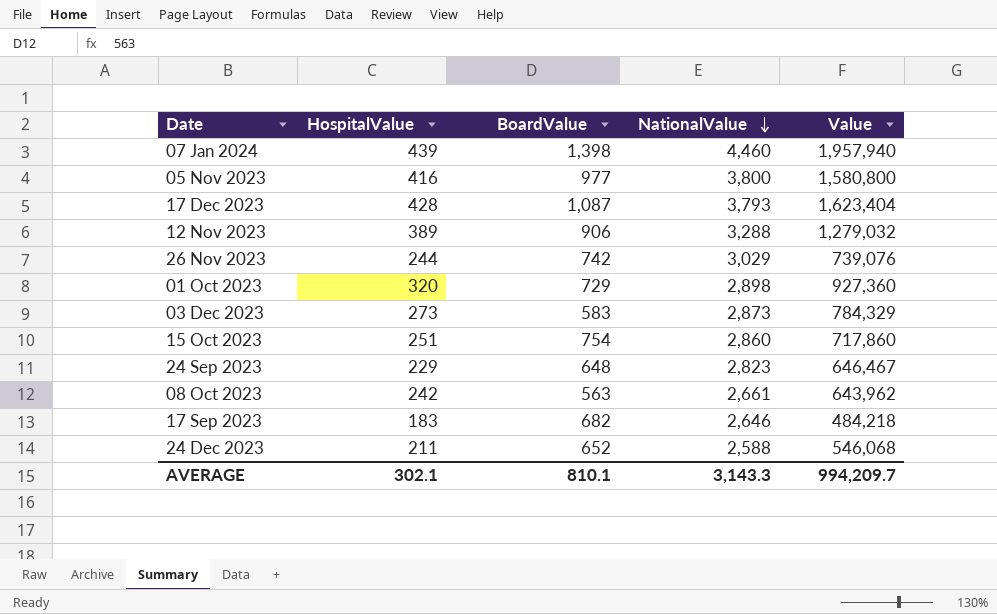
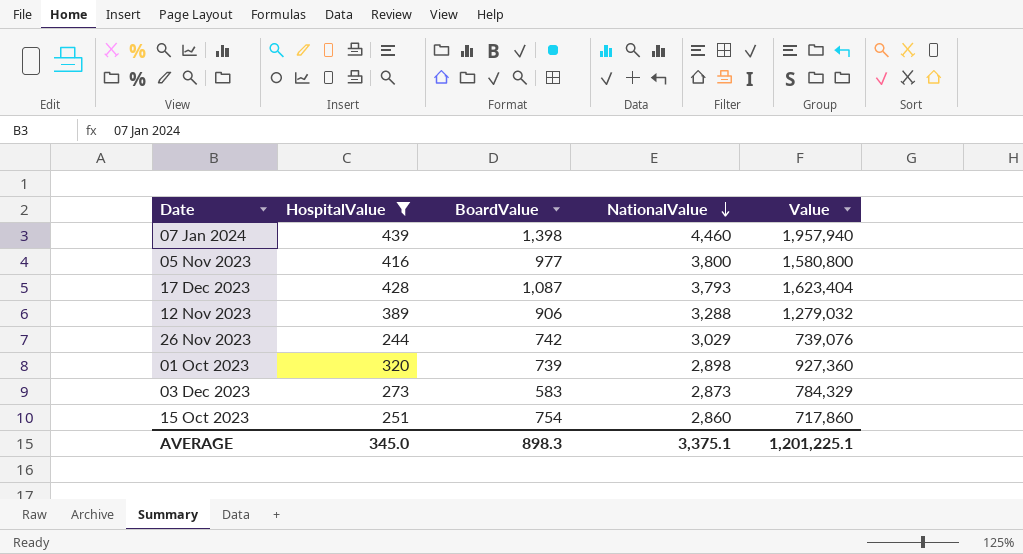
filter: none -> HospitalValue >= 244
01 Oct 2023 | BoardValue: 729 -> 739
AVERAGE | HospitalValue: 302.1 -> 345.0
AVERAGE | BoardValue: 810.1 -> 898.3
AVERAGE | NationalValue: 3,143.3 -> 3,375.1
AVERAGE | Value: 994,209.7 -> 1,201,225.1

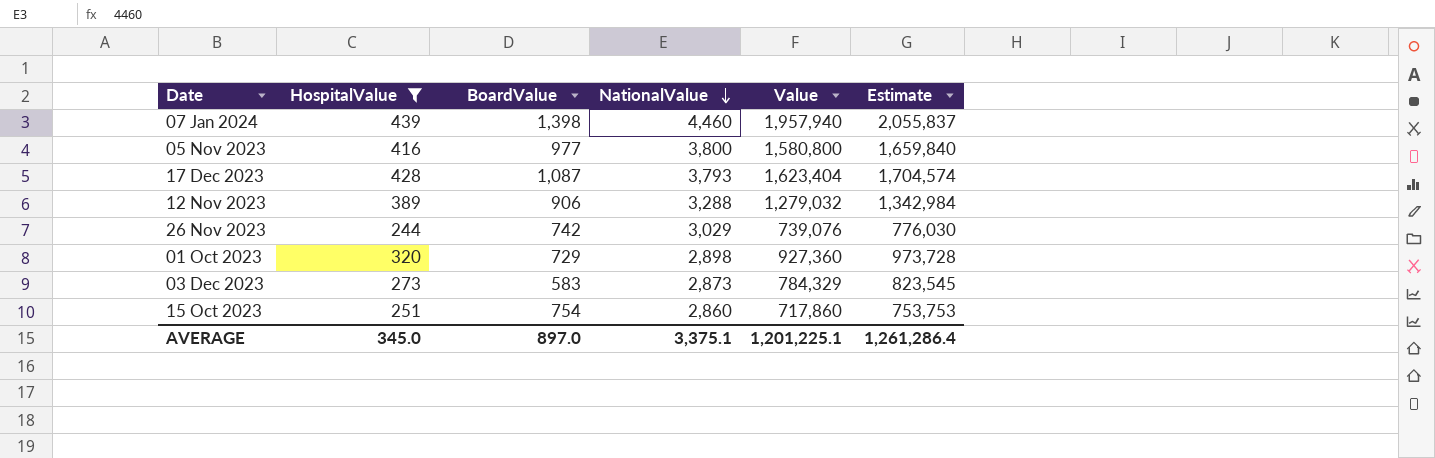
column Estimate | formula: none -> [Value] * 1.05
01 Oct 2023 | BoardValue: 739 -> 729
AVERAGE | BoardValue: 898.3 -> 897.0

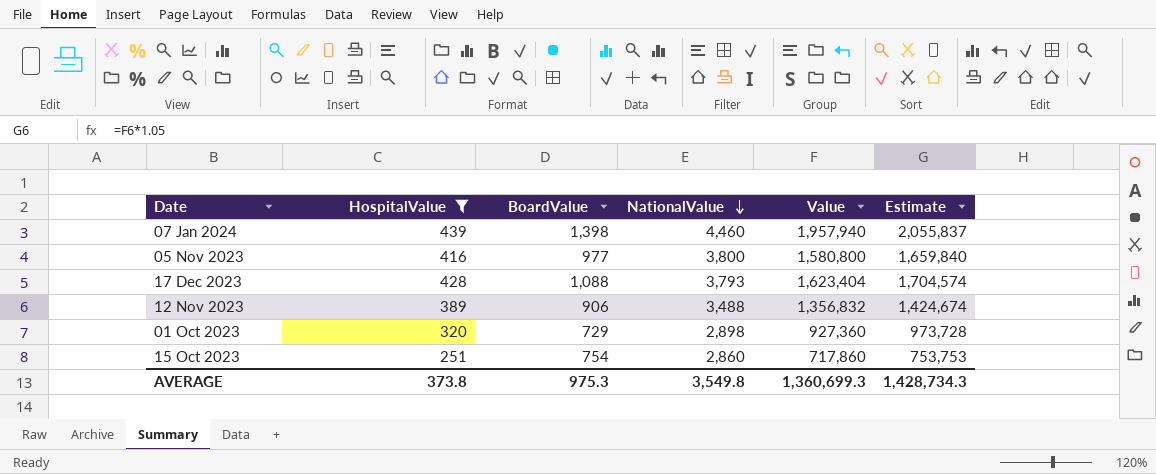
row 26 Nov 2023: 244 | 742 | 3,029 | 739,076 | 776,030 -> none
row 03 Dec 2023: 273 | 583 | 2,873 | 784,329 | 823,545 -> none
17 Dec 2023 | BoardValue: 1,087 -> 1,088
12 Nov 2023 | NationalValue: 3,288 -> 3,488
12 Nov 2023 | Value: 1,279,032 -> 1,356,832
12 Nov 2023 | Estimate: 1,342,984 -> 1,424,674
AVERAGE | HospitalValue: 345.0 -> 373.8
AVERAGE | BoardValue: 897.0 -> 975.3
AVERAGE | NationalValue: 3,375.1 -> 3,549.8
AVERAGE | Value: 1,201,225.1 -> 1,360,699.3
AVERAGE | Estimate: 1,261,286.4 -> 1,428,734.3

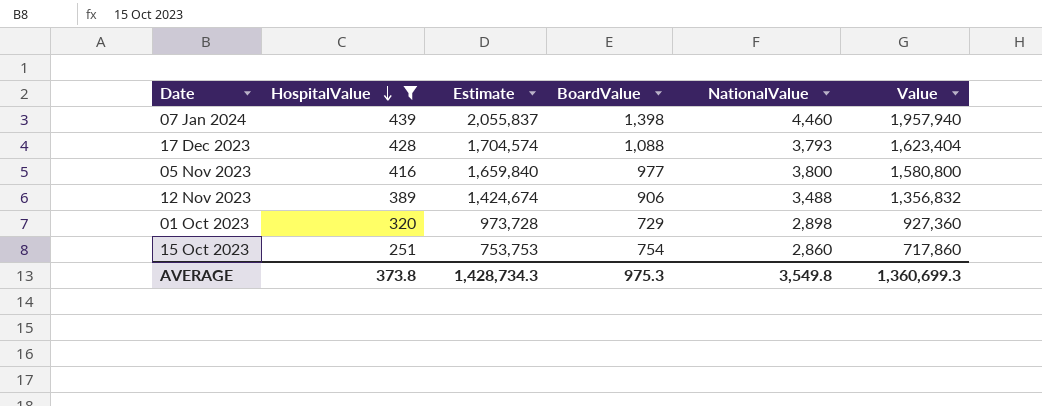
row order: NationalValue descending -> HospitalValue descending
column Estimate | position: 6 -> 3

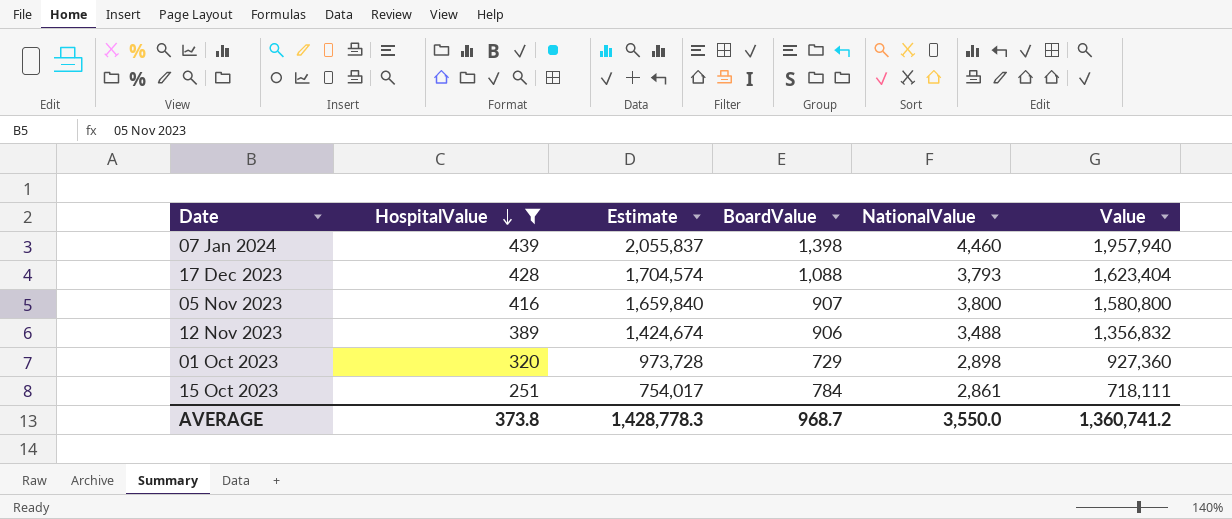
05 Nov 2023 | BoardValue: 977 -> 907
15 Oct 2023 | Estimate: 753,753 -> 754,017
15 Oct 2023 | BoardValue: 754 -> 784
15 Oct 2023 | NationalValue: 2,860 -> 2,861
15 Oct 2023 | Value: 717,860 -> 718,111
AVERAGE | Estimate: 1,428,734.3 -> 1,428,778.3
AVERAGE | BoardValue: 975.3 -> 968.7
AVERAGE | NationalValue: 3,549.8 -> 3,550.0
AVERAGE | Value: 1,360,699.3 -> 1,360,741.2

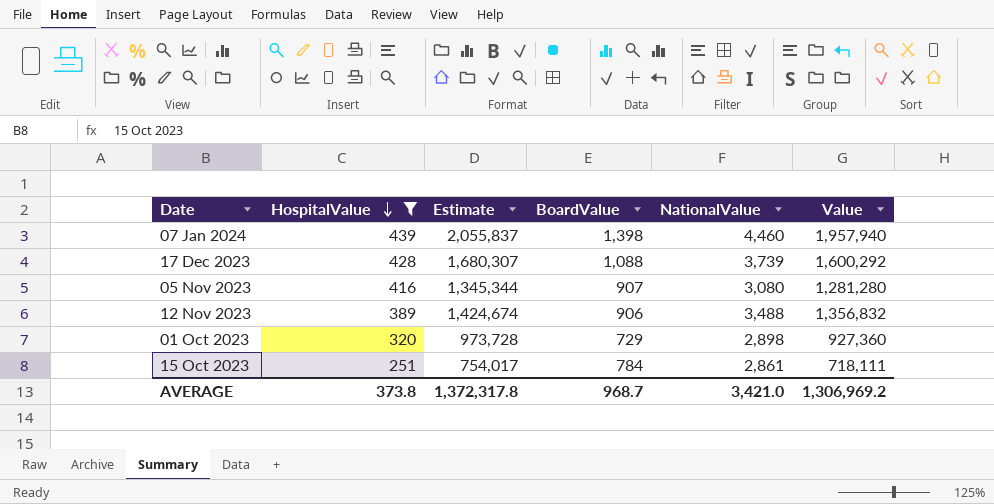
17 Dec 2023 | Estimate: 1,704,574 -> 1,680,307
17 Dec 2023 | NationalValue: 3,793 -> 3,739
17 Dec 2023 | Value: 1,623,404 -> 1,600,292
05 Nov 2023 | Estimate: 1,659,840 -> 1,345,344
05 Nov 2023 | NationalValue: 3,800 -> 3,080
05 Nov 2023 | Value: 1,580,800 -> 1,281,280
AVERAGE | Estimate: 1,428,778.3 -> 1,372,317.8
AVERAGE | NationalValue: 3,550.0 -> 3,421.0
AVERAGE | Value: 1,360,741.2 -> 1,306,969.2

